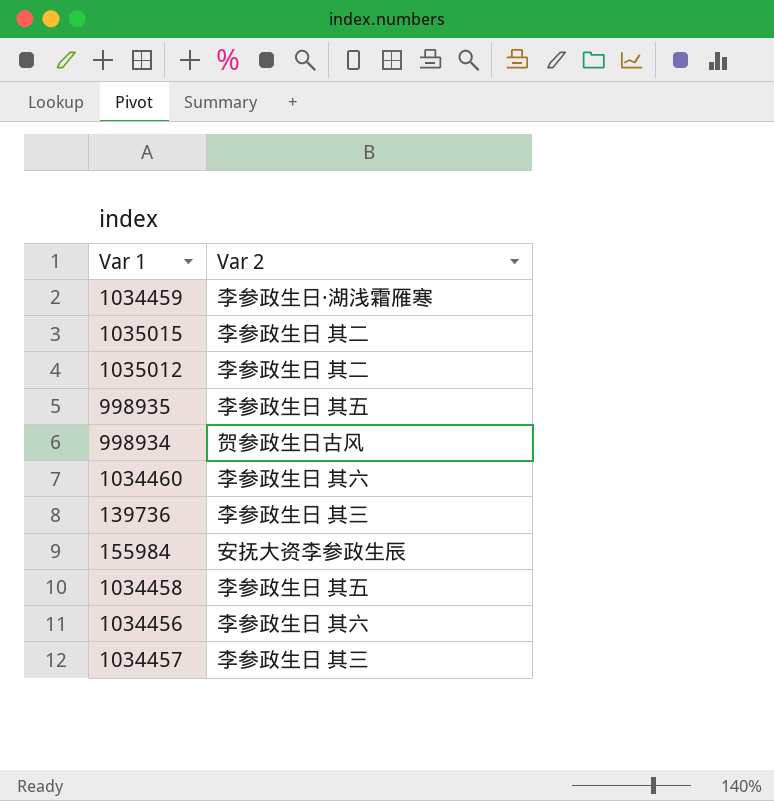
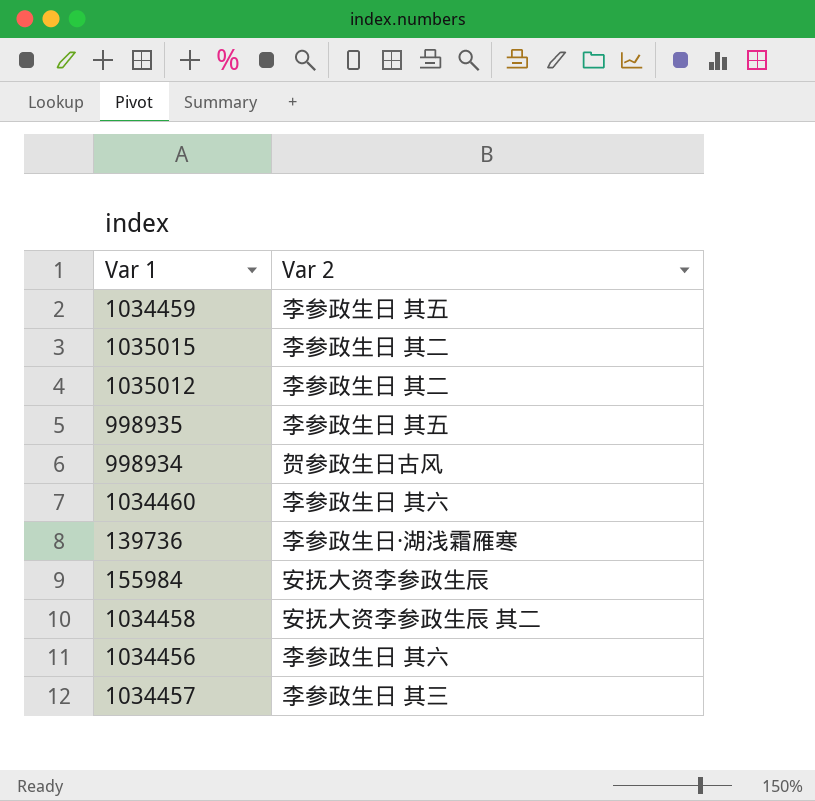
1034459 | Var 2: 李参政生日·湖浅霜雁寒 -> 李参政生日 其五
139736 | Var 2: 李参政生日 其三 -> 李参政生日·湖浅霜雁寒
1034458 | Var 2: 李参政生日 其五 -> 安抚大资李参政生辰 其二

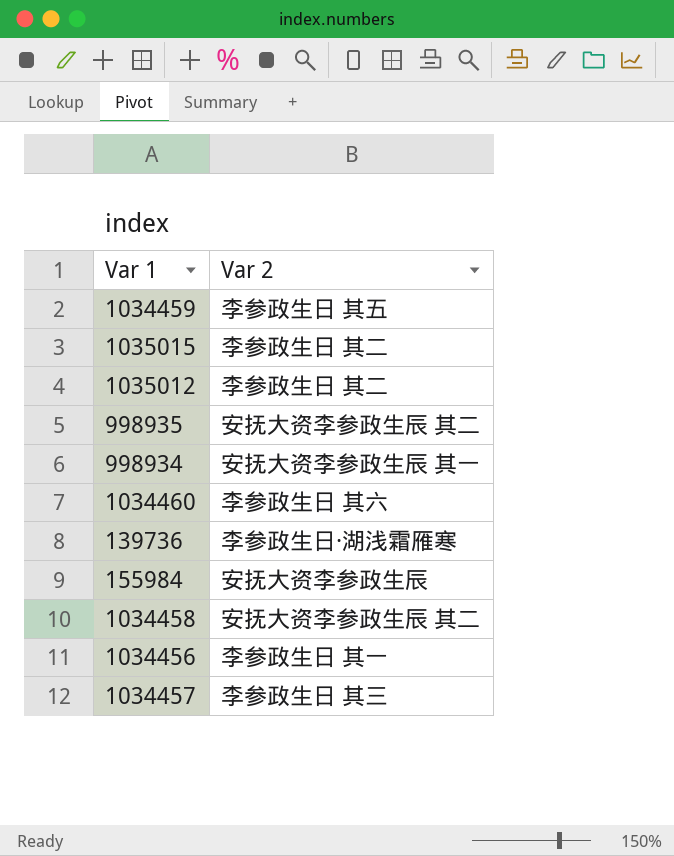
998935 | Var 2: 李参政生日 其五 -> 安抚大资李参政生辰 其二
998934 | Var 2: 贺参政生日古风 -> 安抚大资李参政生辰 其一
1034456 | Var 2: 李参政生日 其六 -> 李参政生日 其一

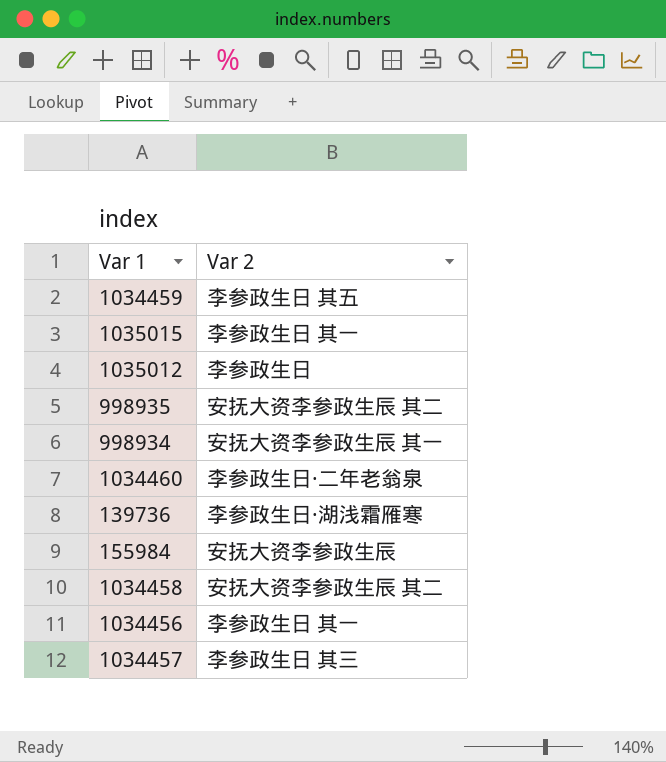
1035015 | Var 2: 李参政生日 其二 -> 李参政生日 其一
1035012 | Var 2: 李参政生日 其二 -> 李参政生日
1034460 | Var 2: 李参政生日 其六 -> 李参政生日·二年老翁泉

